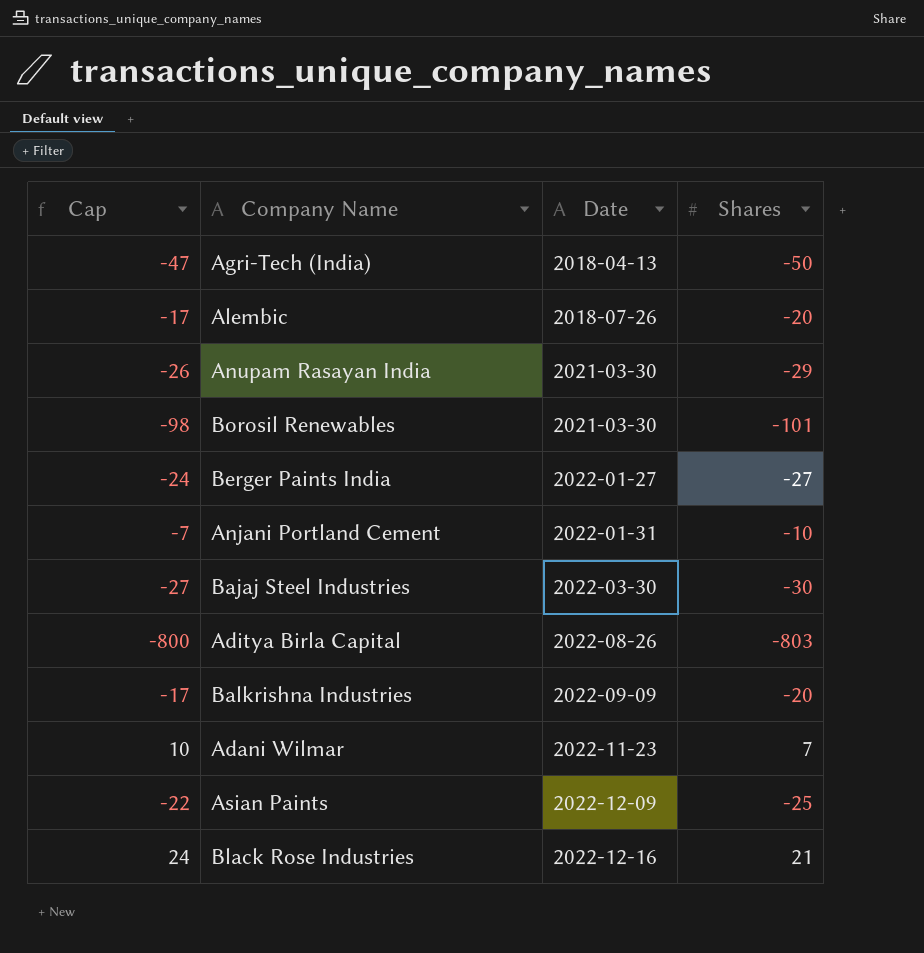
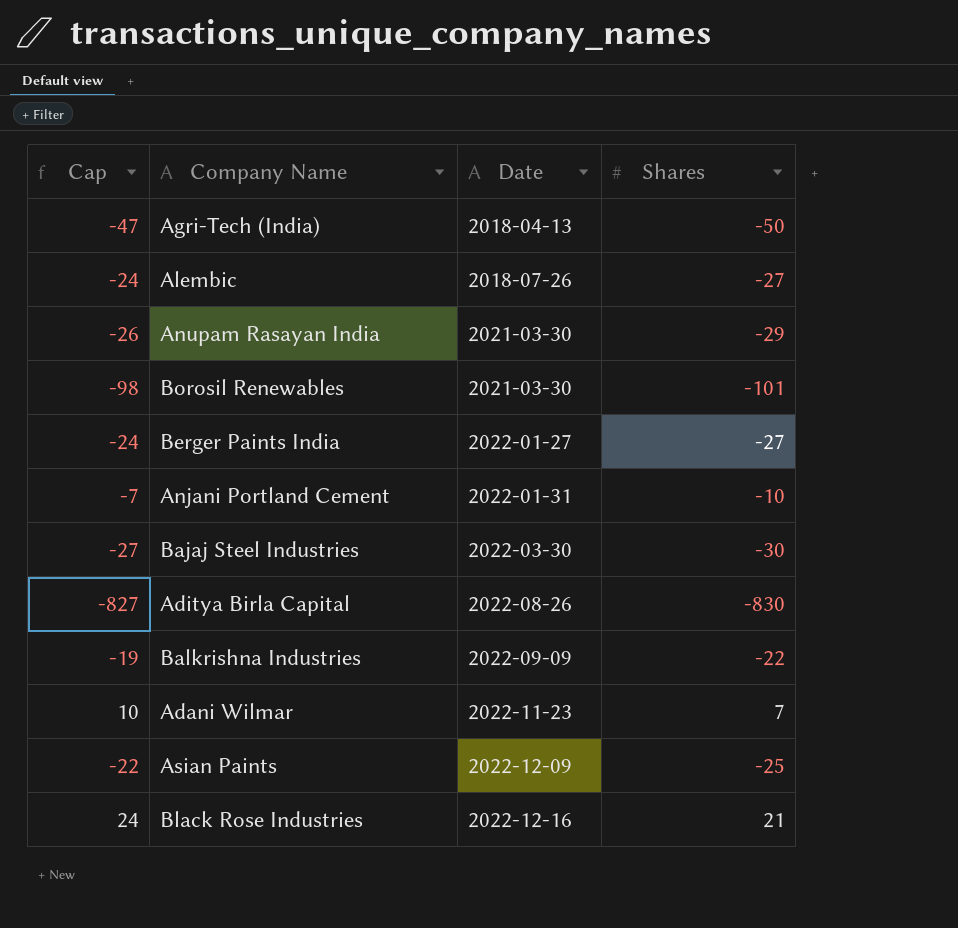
Alembic | Cap: -17 -> -24
Alembic | Shares: -20 -> -27
Aditya Birla Capital | Cap: -800 -> -827
Aditya Birla Capital | Shares: -803 -> -830
Balkrishna Industries | Cap: -17 -> -19
Balkrishna Industries | Shares: -20 -> -22

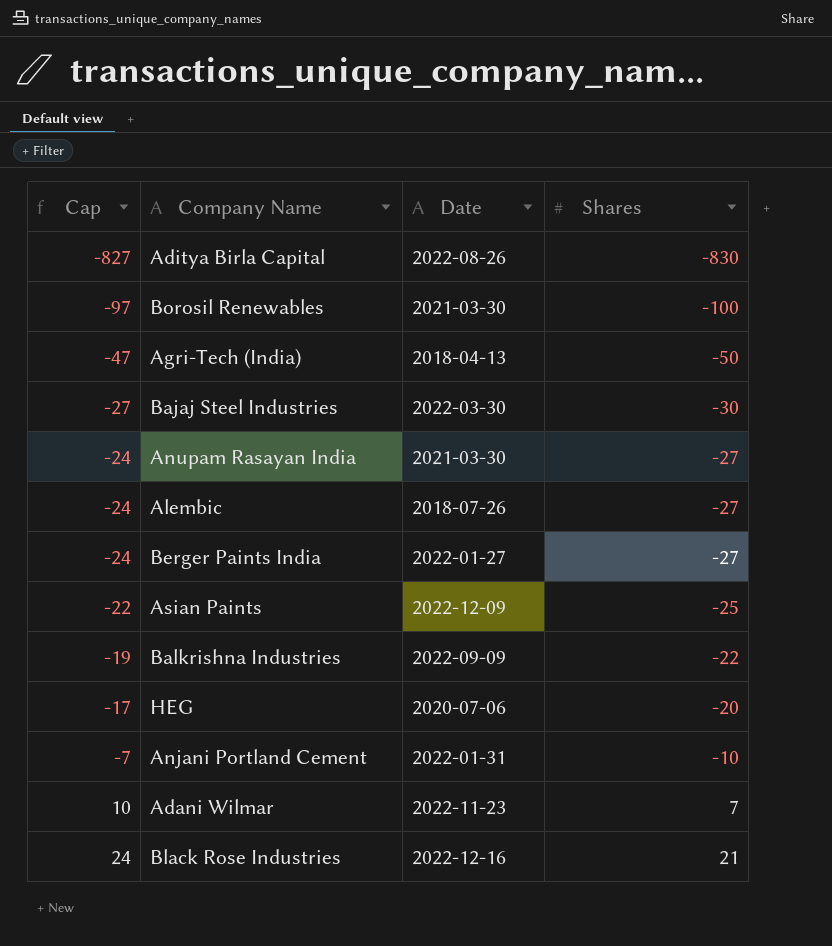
row order: Date ascending -> Cap ascending
Borosil Renewables | Cap: -98 -> -97
Borosil Renewables | Shares: -101 -> -100
Anupam Rasayan India | Cap: -26 -> -24
Anupam Rasayan India | Shares: -29 -> -27
row HEG: none -> -17 | 2020-07-06 | -20

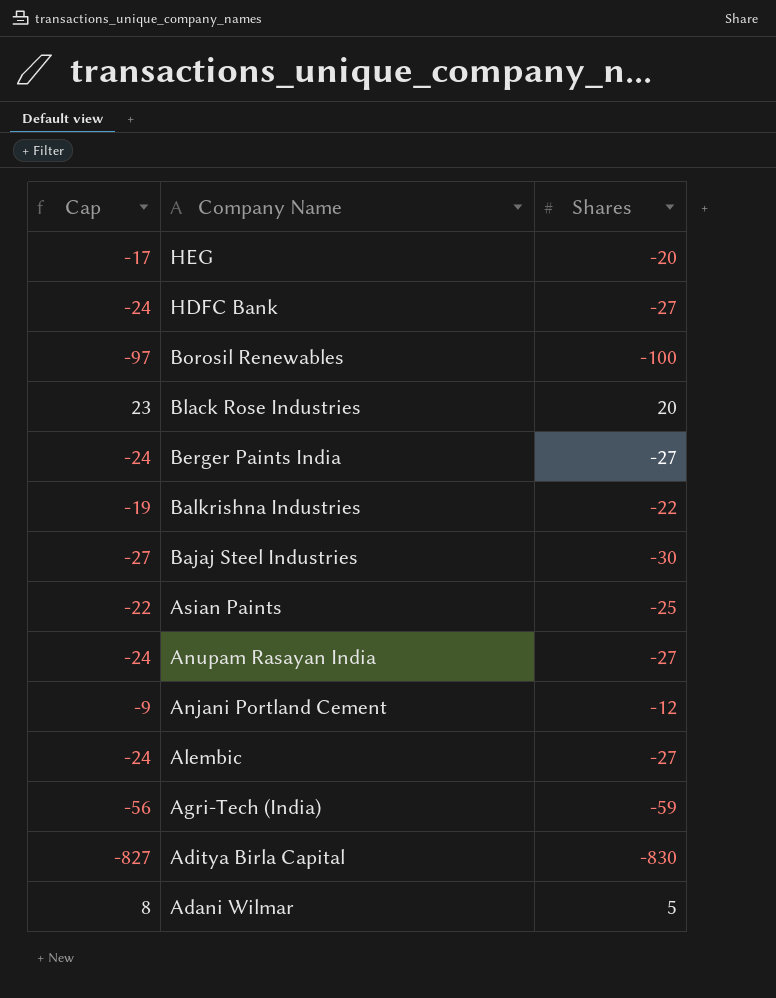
row order: Cap ascending -> Company Name descending
column Date | position: 3 -> none
row HDFC Bank: none -> -24 | -27
Black Rose Industries | Cap: 24 -> 23
Black Rose Industries | Shares: 21 -> 20
Anjani Portland Cement | Cap: -7 -> -9
Anjani Portland Cement | Shares: -10 -> -12
Agri-Tech (India) | Cap: -47 -> -56
Agri-Tech (India) | Shares: -50 -> -59
Adani Wilmar | Cap: 10 -> 8
Adani Wilmar | Shares: 7 -> 5

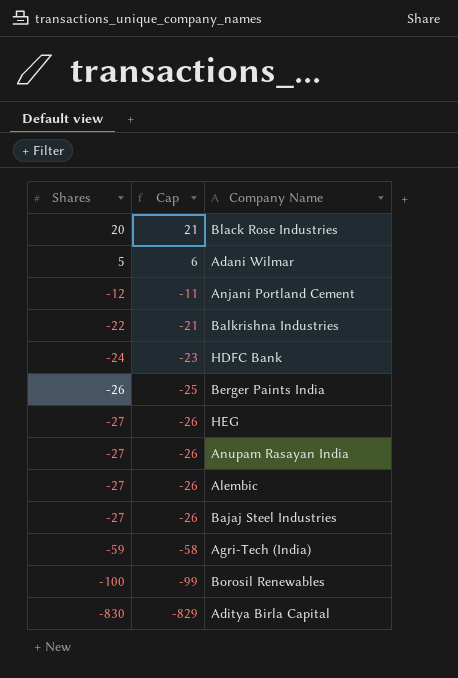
row order: Company Name descending -> Shares descending
column Shares | position: 3 -> 1
column Cap | formula: [Shares] + 3 -> [Shares] + 1
row Asian Paints: -22 | -25 -> none
HDFC Bank | Shares: -27 -> -24
Berger Paints India | Shares: -27 -> -26
HEG | Shares: -20 -> -27
Bajaj Steel Industries | Shares: -30 -> -27

